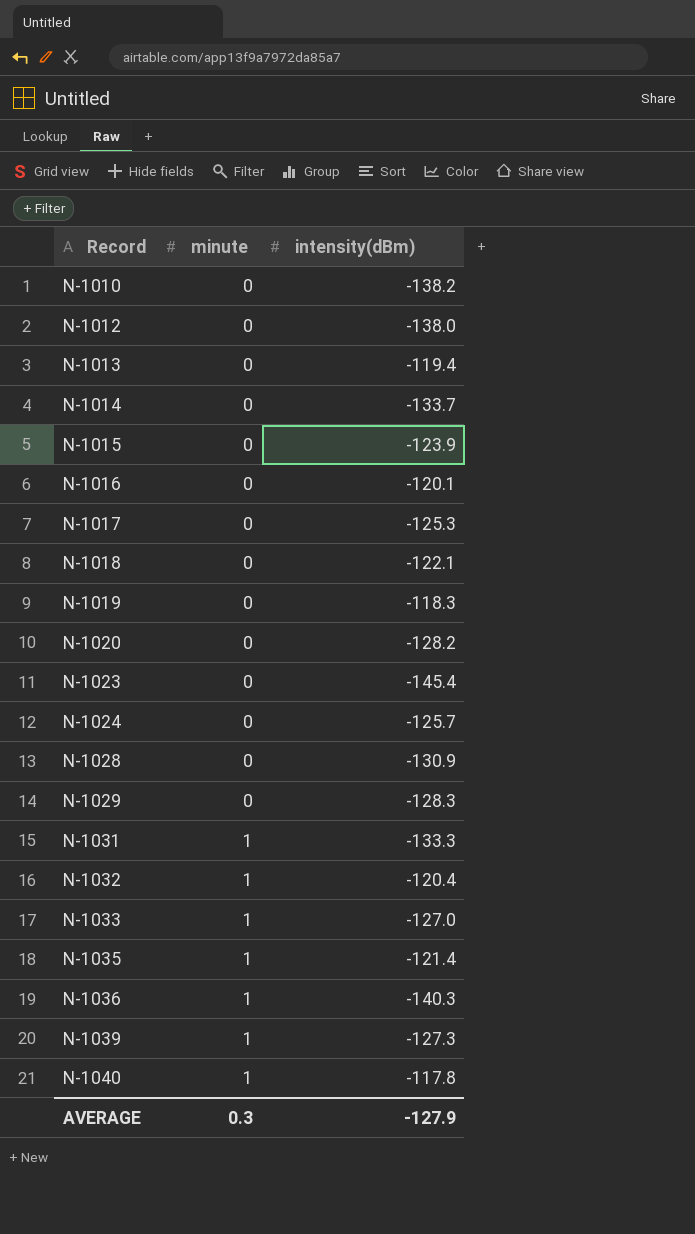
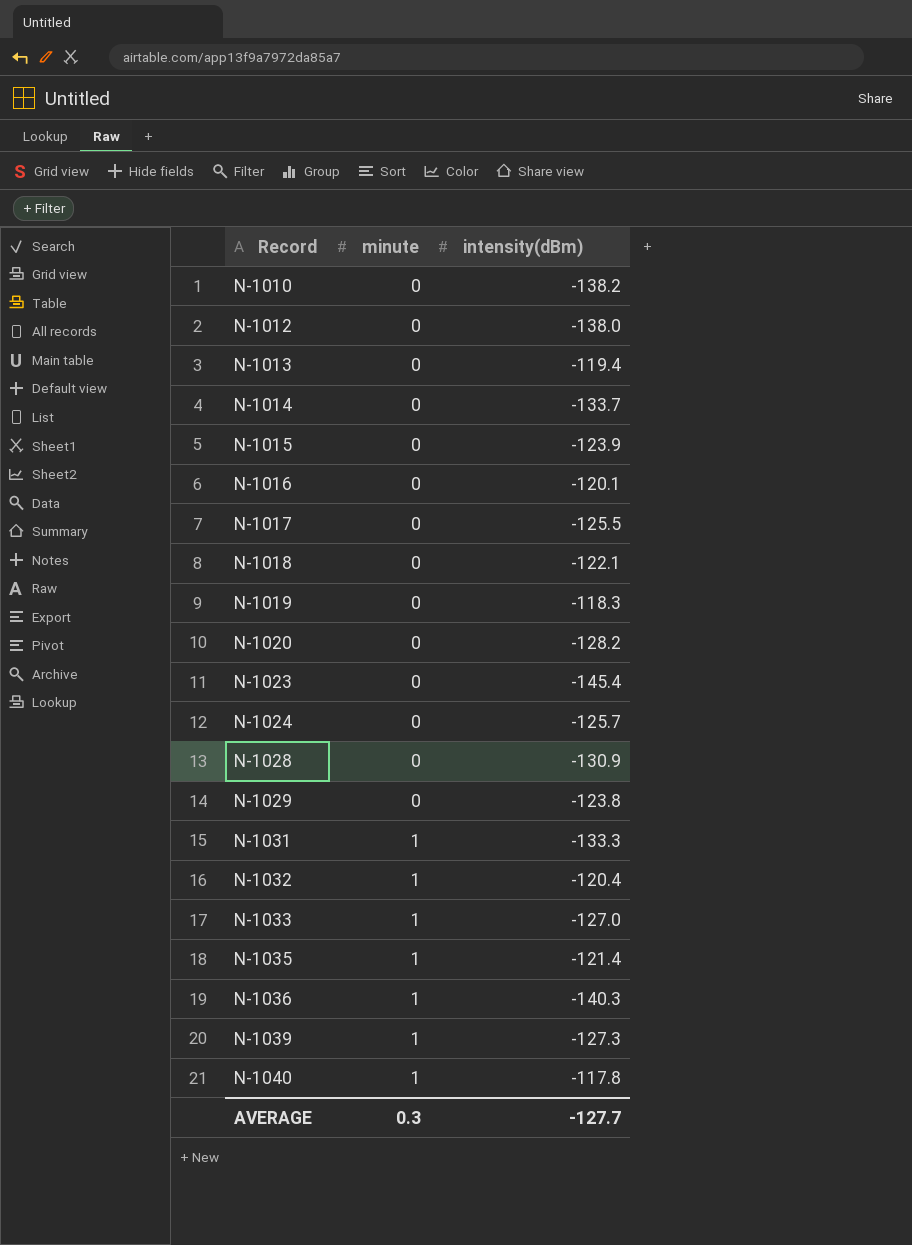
N-1017 | intensity(dBm): -125.3 -> -125.5
N-1029 | intensity(dBm): -128.3 -> -123.8
AVERAGE | intensity(dBm): -127.9 -> -127.7

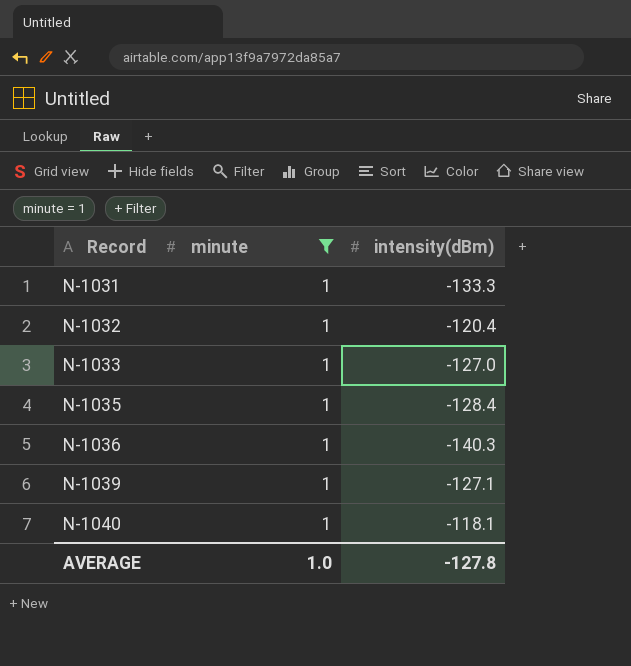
filter: none -> minute = 1
N-1035 | intensity(dBm): -121.4 -> -128.4
N-1039 | intensity(dBm): -127.3 -> -127.1
N-1040 | intensity(dBm): -117.8 -> -118.1
AVERAGE | minute: 0.3 -> 1.0
AVERAGE | intensity(dBm): -127.7 -> -127.8

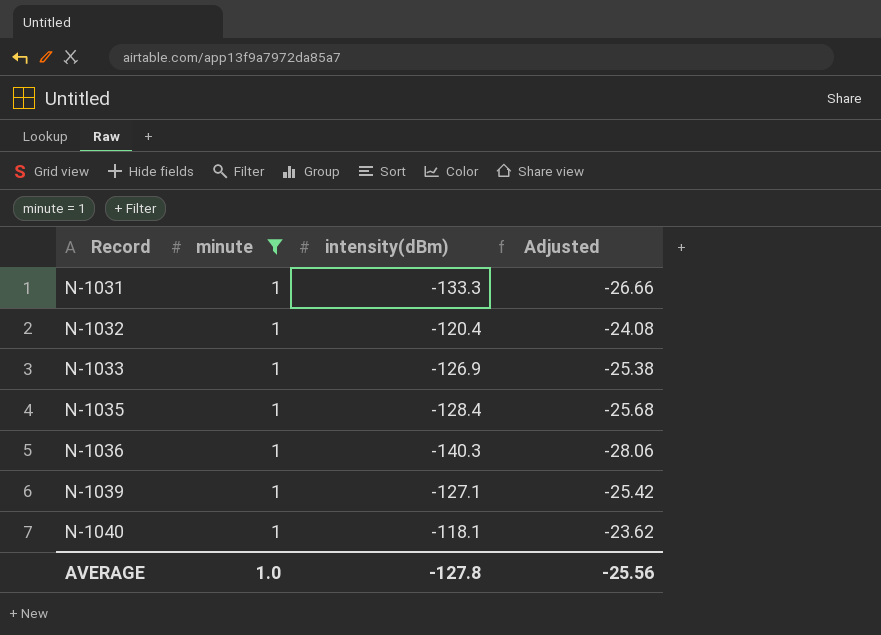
column Adjusted | formula: none -> [intensity(dBm)] * 0.2
N-1033 | intensity(dBm): -127.0 -> -126.9

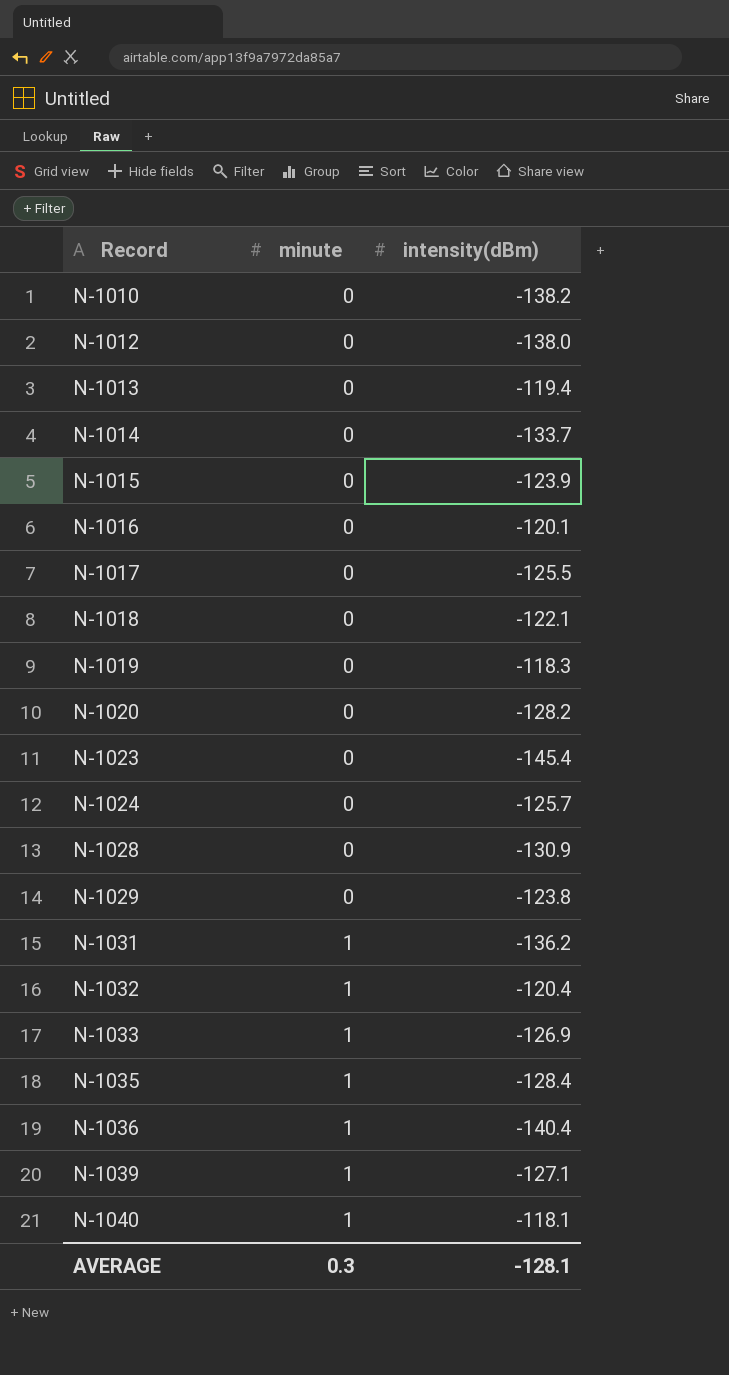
filter: minute = 1 -> none
column Adjusted | formula: [intensity(dBm)] * 0.2 -> none
N-1031 | intensity(dBm): -133.3 -> -136.2
N-1036 | intensity(dBm): -140.3 -> -140.4
AVERAGE | minute: 1.0 -> 0.3
AVERAGE | intensity(dBm): -127.8 -> -128.1

